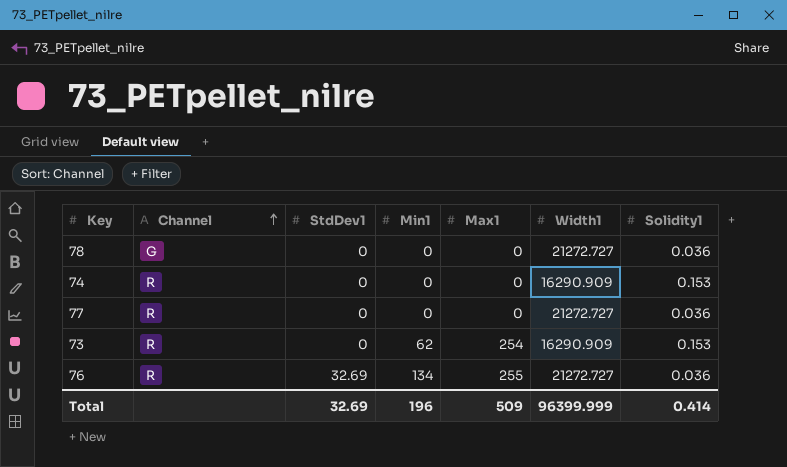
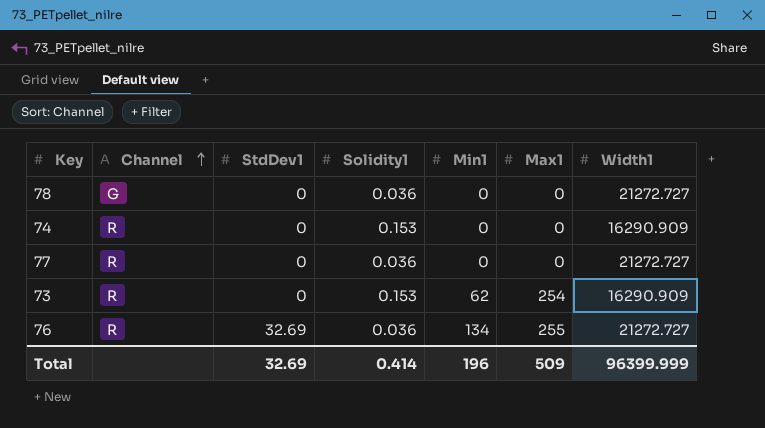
column Solidity1 | position: 7 -> 4

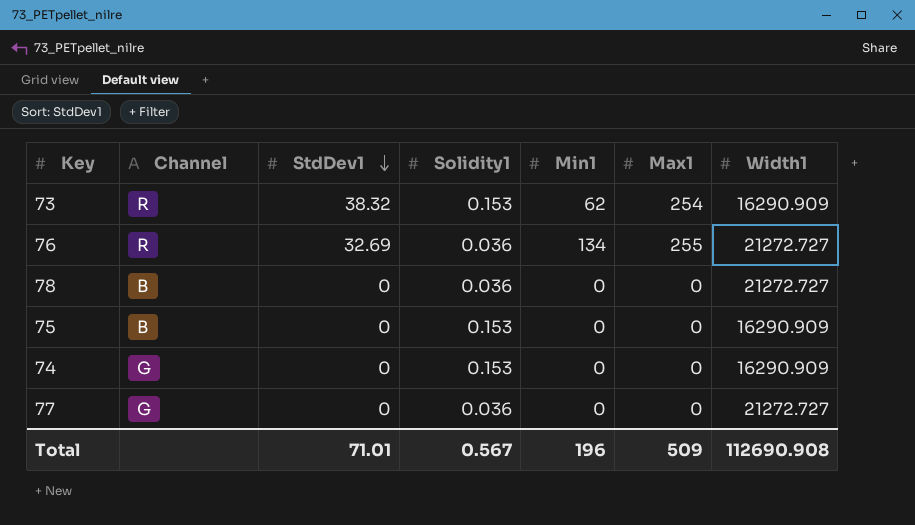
row order: Channel ascending -> StdDev1 descending
73 | StdDev1: 0 -> 38.32
78 | Channel: G -> B
row 75: none -> B | 0 | 0.153 | 0 | 0 | 16290.909
74 | Channel: R -> G
77 | Channel: R -> G
Total | StdDev1: 32.69 -> 71.01
Total | Solidity1: 0.414 -> 0.567
Total | Width1: 96399.999 -> 112690.908

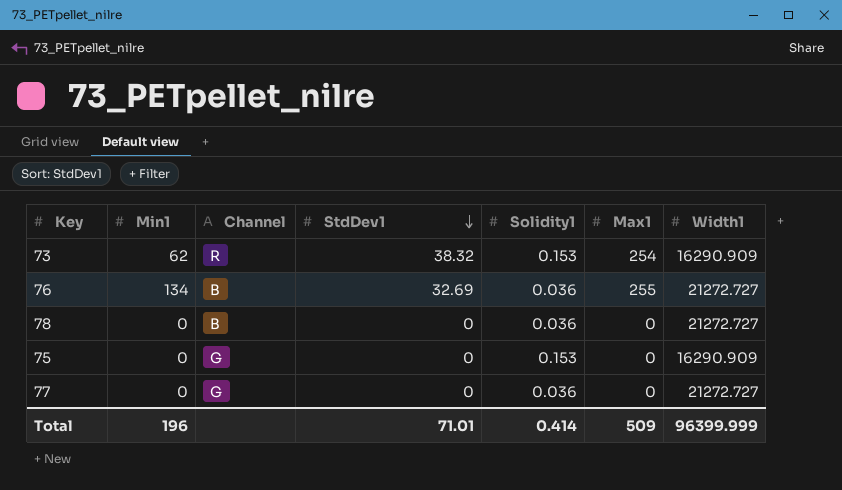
column Min1 | position: 5 -> 2
row 74: G | 0 | 0.153 | 0 | 0 | 16290.909 -> none
76 | Channel: R -> B
75 | Channel: B -> G
Total | Solidity1: 0.567 -> 0.414
Total | Width1: 112690.908 -> 96399.999

